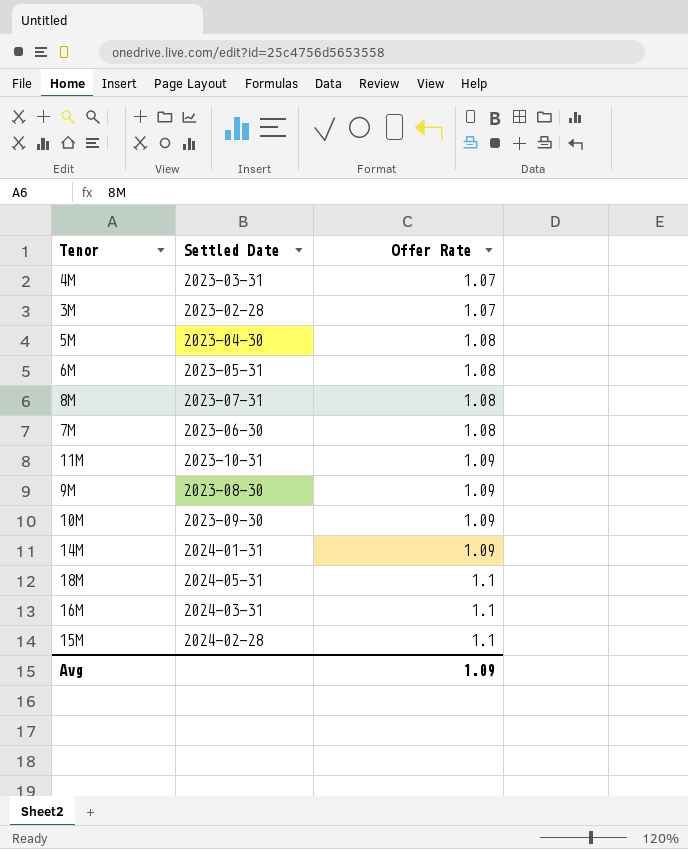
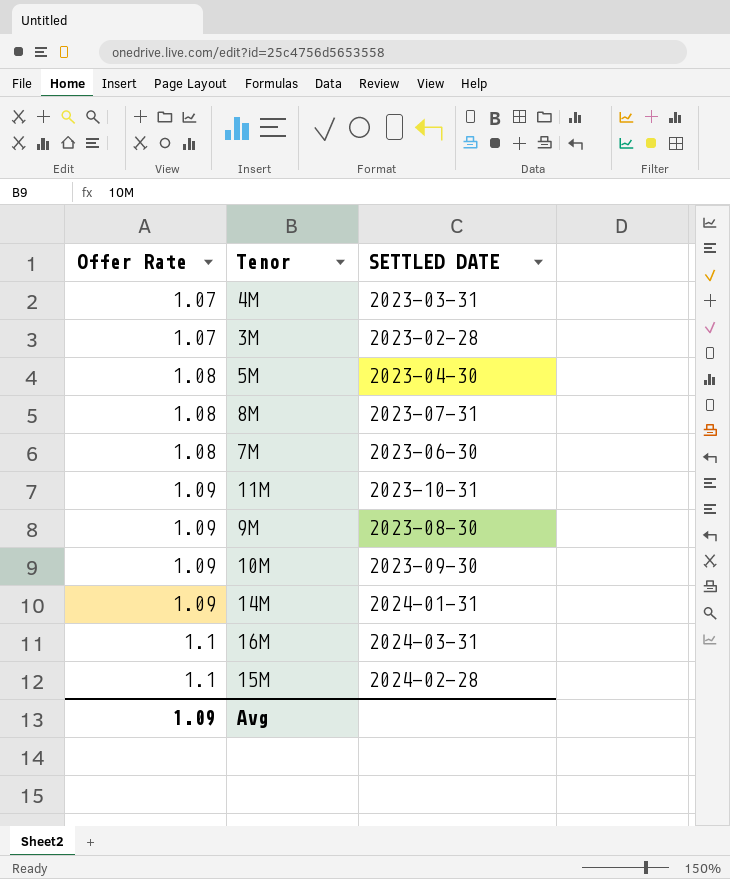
column Offer Rate | position: 3 -> 1
column name: Settled Date -> SETTLED DATE
row 6M: 2023-05-31 | 1.08 -> none
row 18M: 2024-05-31 | 1.1 -> none

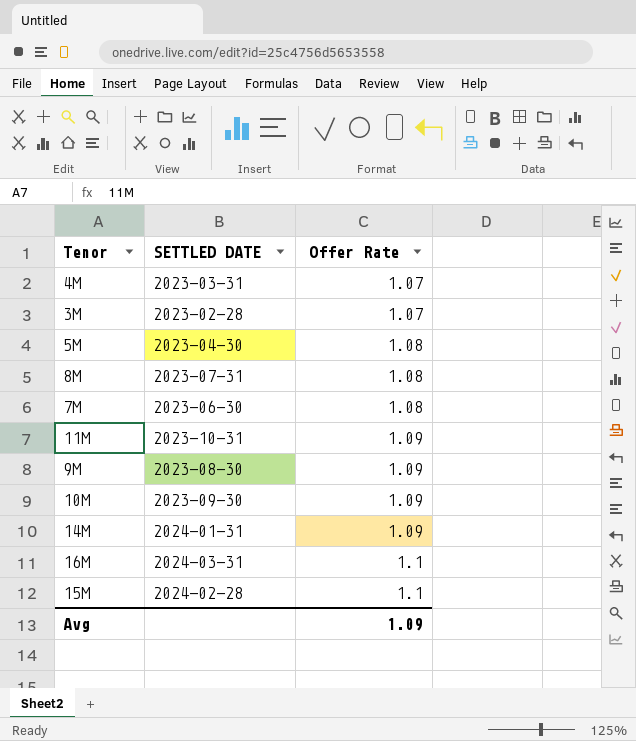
column Offer Rate | position: 1 -> 3

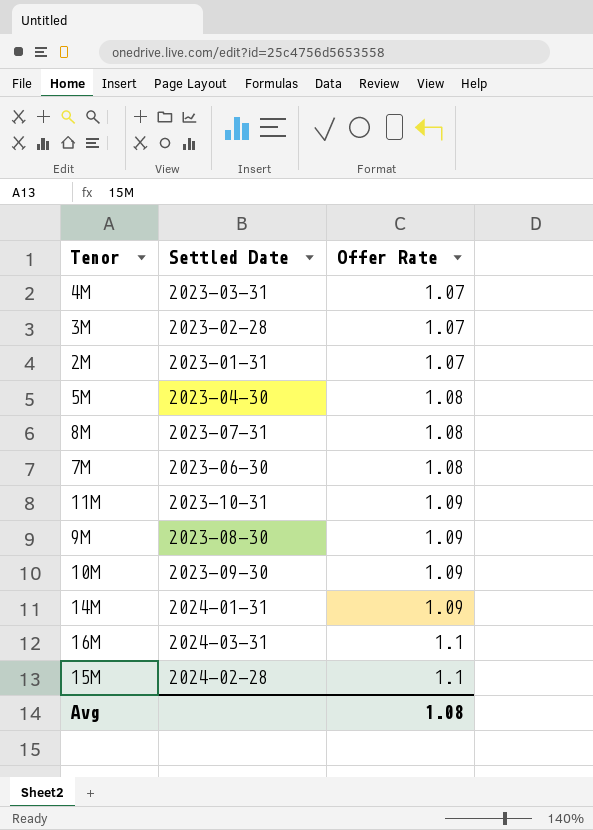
column name: SETTLED DATE -> Settled Date
row 2M: none -> 2023-01-31 | 1.07
Avg | Offer Rate: 1.09 -> 1.08

